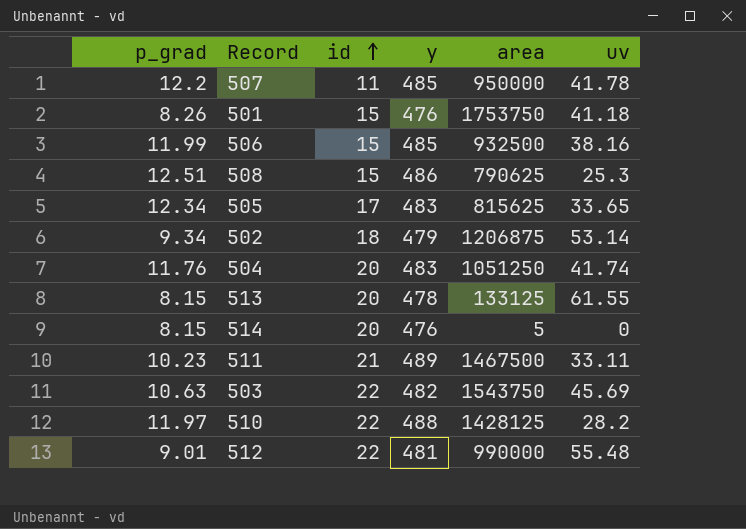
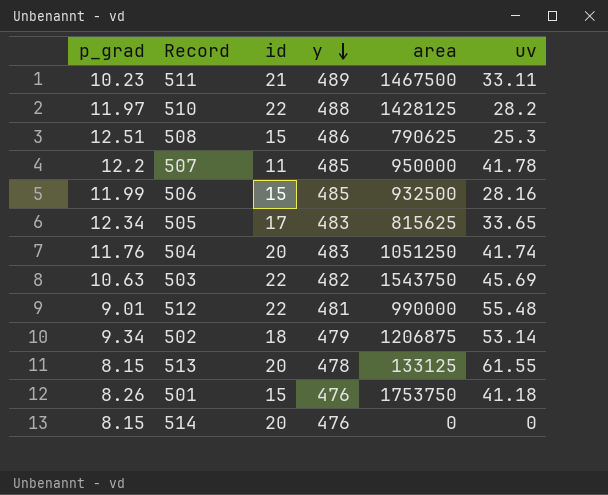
row order: id ascending -> y descending
506 | uv: 38.16 -> 28.16
514 | area: 5 -> 0

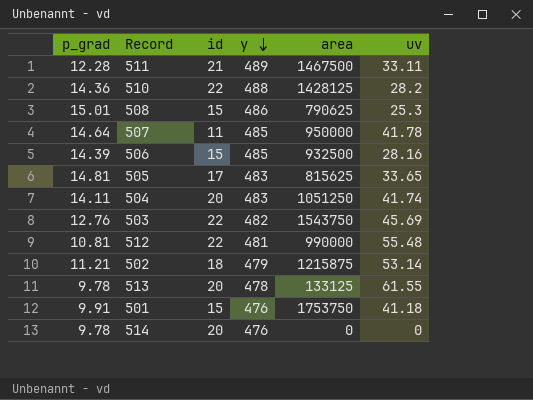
511 | p_grad: 10.23 -> 12.28
510 | p_grad: 11.97 -> 14.36
508 | p_grad: 12.51 -> 15.01
507 | p_grad: 12.2 -> 14.64
506 | p_grad: 11.99 -> 14.39
505 | p_grad: 12.34 -> 14.81
504 | p_grad: 11.76 -> 14.11
503 | p_grad: 10.63 -> 12.76
512 | p_grad: 9.01 -> 10.81
502 | p_grad: 9.34 -> 11.21
502 | area: 1206875 -> 1215875
513 | p_grad: 8.15 -> 9.78
501 | p_grad: 8.26 -> 9.91
514 | p_grad: 8.15 -> 9.78

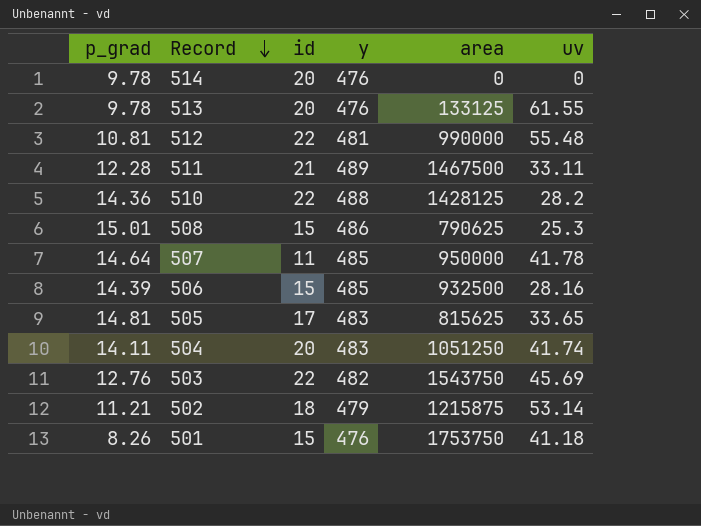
row order: y descending -> Record descending
513 | y: 478 -> 476
501 | p_grad: 9.91 -> 8.26

